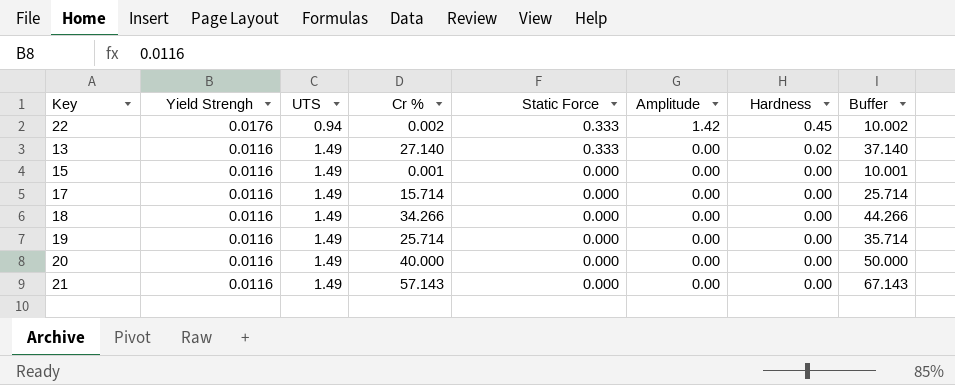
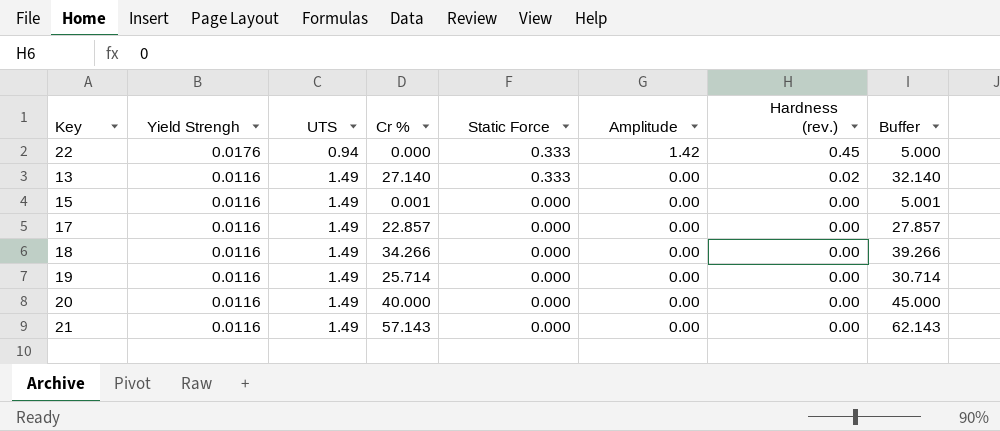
column name: Hardness -> Hardness (rev.)
column Buffer | formula: [Cr %] + 10 -> [Cr %] + 5
22 | Cr %: 0.002 -> 0.000
17 | Cr %: 15.714 -> 22.857

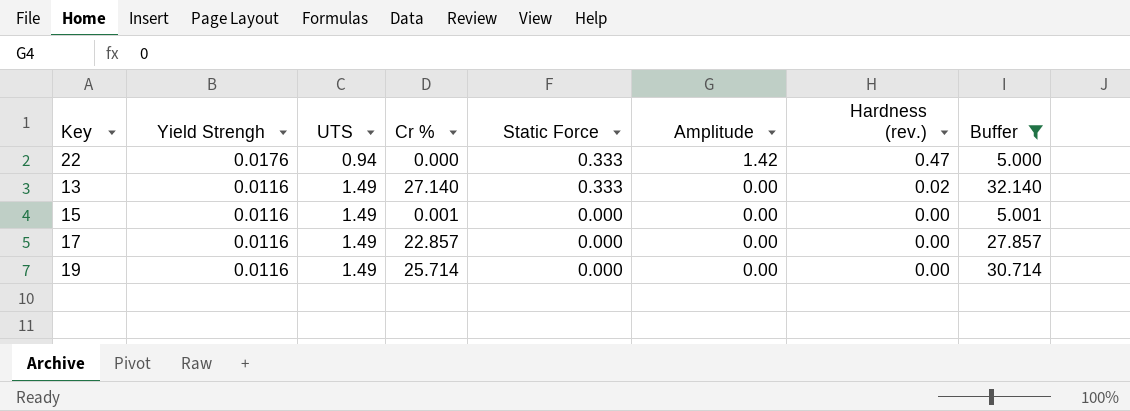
filter: none -> Buffer <= 32.140
22 | Hardness (rev.): 0.45 -> 0.47

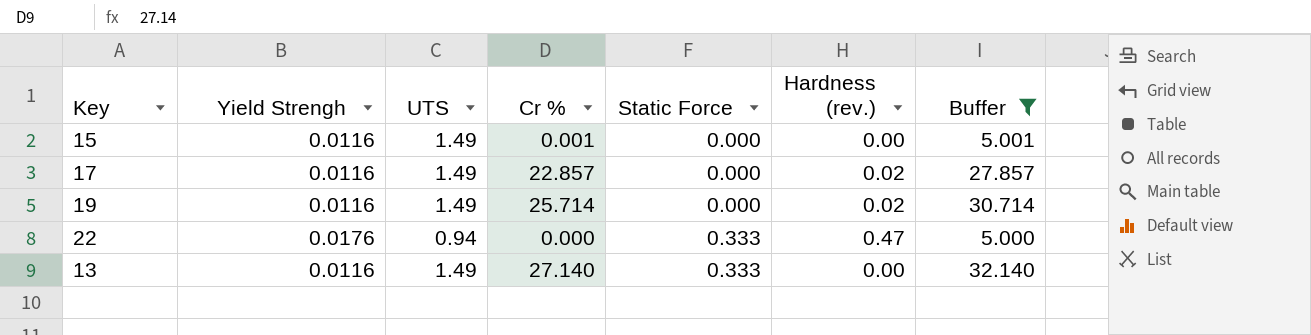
row order: Yield Strengh descending -> Static Force ascending
column Amplitude | position: 6 -> none
17 | Hardness (rev.): 0.00 -> 0.02
19 | Hardness (rev.): 0.00 -> 0.02
13 | Hardness (rev.): 0.02 -> 0.00

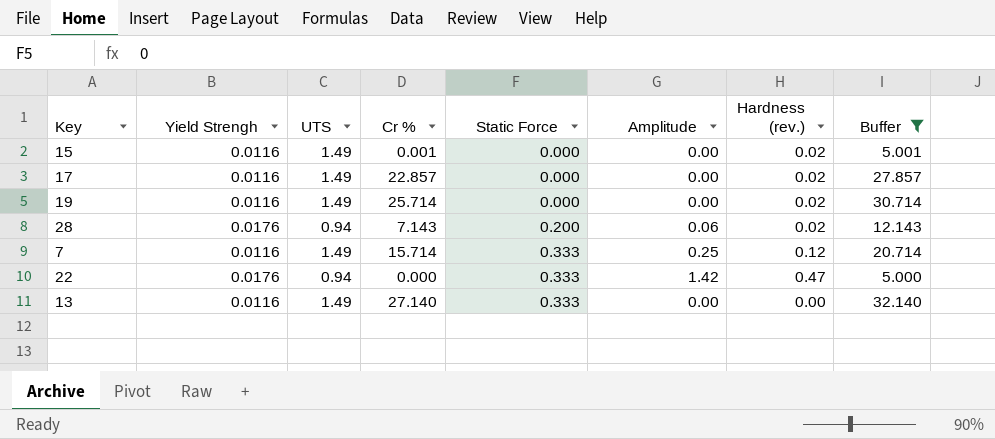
column Amplitude | position: none -> 6
15 | Hardness (rev.): 0.00 -> 0.02
row 28: none -> 0.0176 | 0.94 | 7.143 | 0.200 | 0.06 | 0.02 | 12.143
row 7: none -> 0.0116 | 1.49 | 15.714 | 0.333 | 0.25 | 0.12 | 20.714

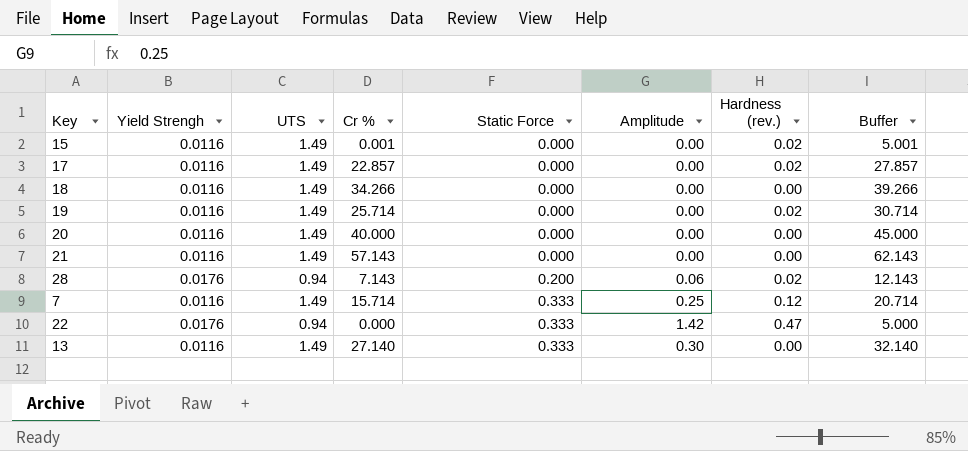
filter: Buffer <= 32.140 -> none
13 | Amplitude: 0.00 -> 0.30

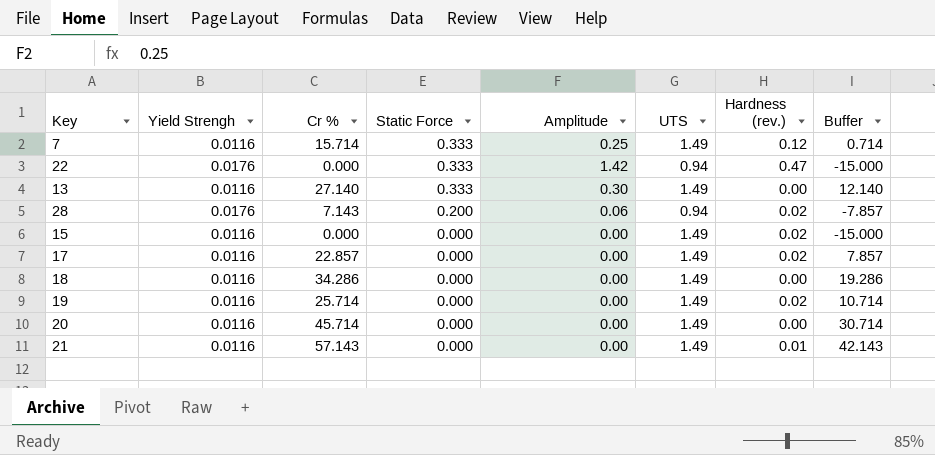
row order: Static Force ascending -> Static Force descending
column UTS | position: 3 -> 6
column Buffer | formula: [Cr %] + 5 -> [Cr %] - 15
15 | Cr %: 0.001 -> 0.000
18 | Cr %: 34.266 -> 34.286
20 | Cr %: 40.000 -> 45.714
21 | Hardness (rev.): 0.00 -> 0.01

